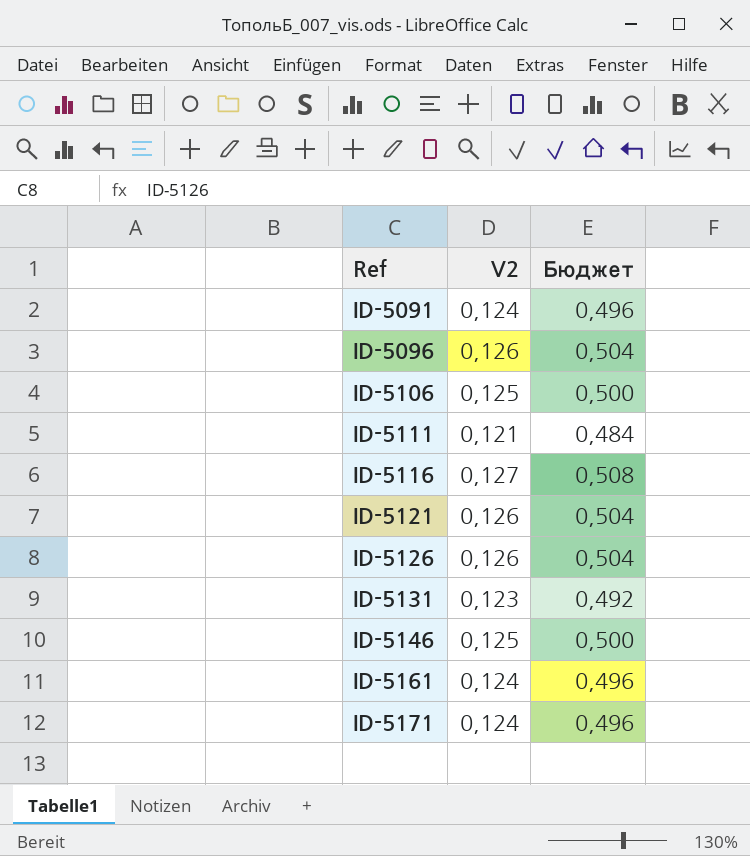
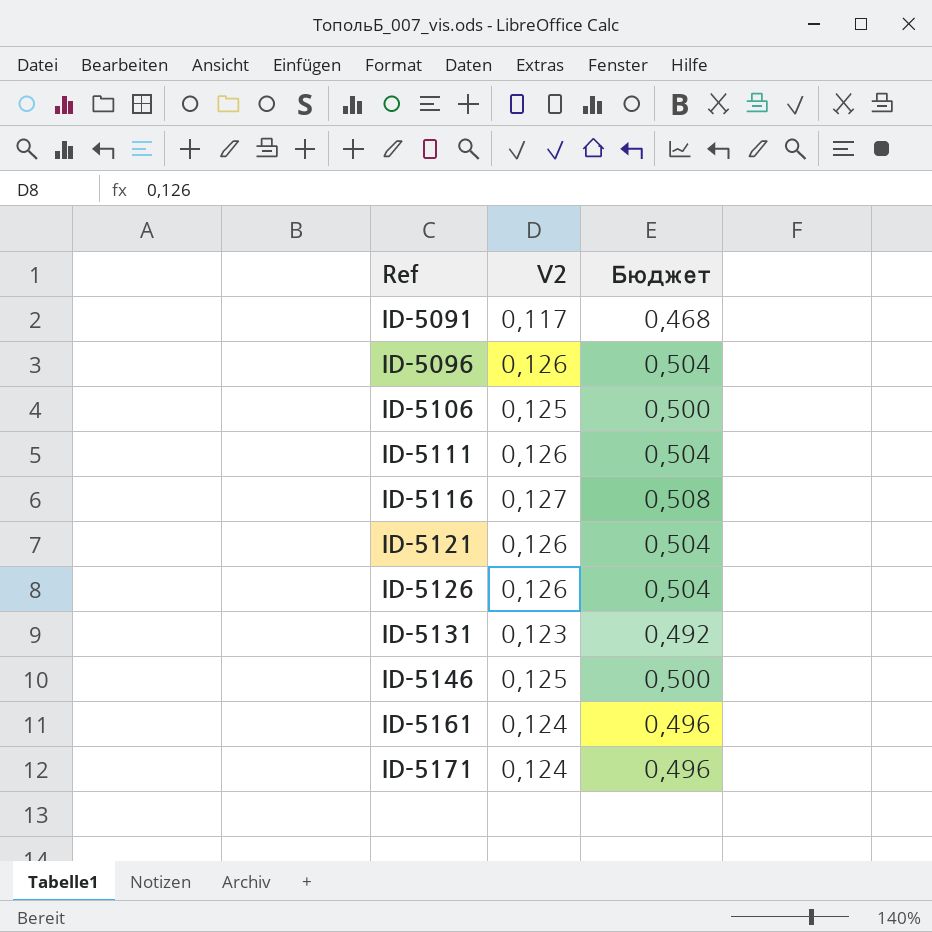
ID-5091 | V2: 0,124 -> 0,117
ID-5091 | Бюджет: 0,496 -> 0,468
ID-5111 | V2: 0,121 -> 0,126
ID-5111 | Бюджет: 0,484 -> 0,504

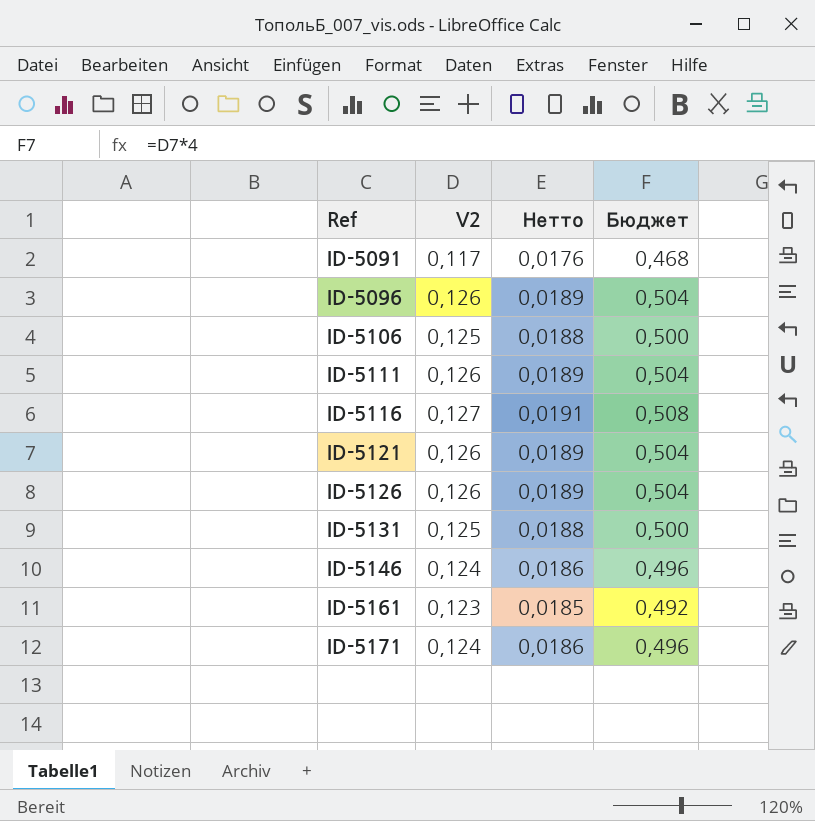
column Нетто | formula: none -> [V2] * 0,15
ID-5131 | V2: 0,123 -> 0,125
ID-5131 | Бюджет: 0,492 -> 0,500
ID-5146 | V2: 0,125 -> 0,124
ID-5146 | Бюджет: 0,500 -> 0,496
ID-5161 | V2: 0,124 -> 0,123
ID-5161 | Бюджет: 0,496 -> 0,492

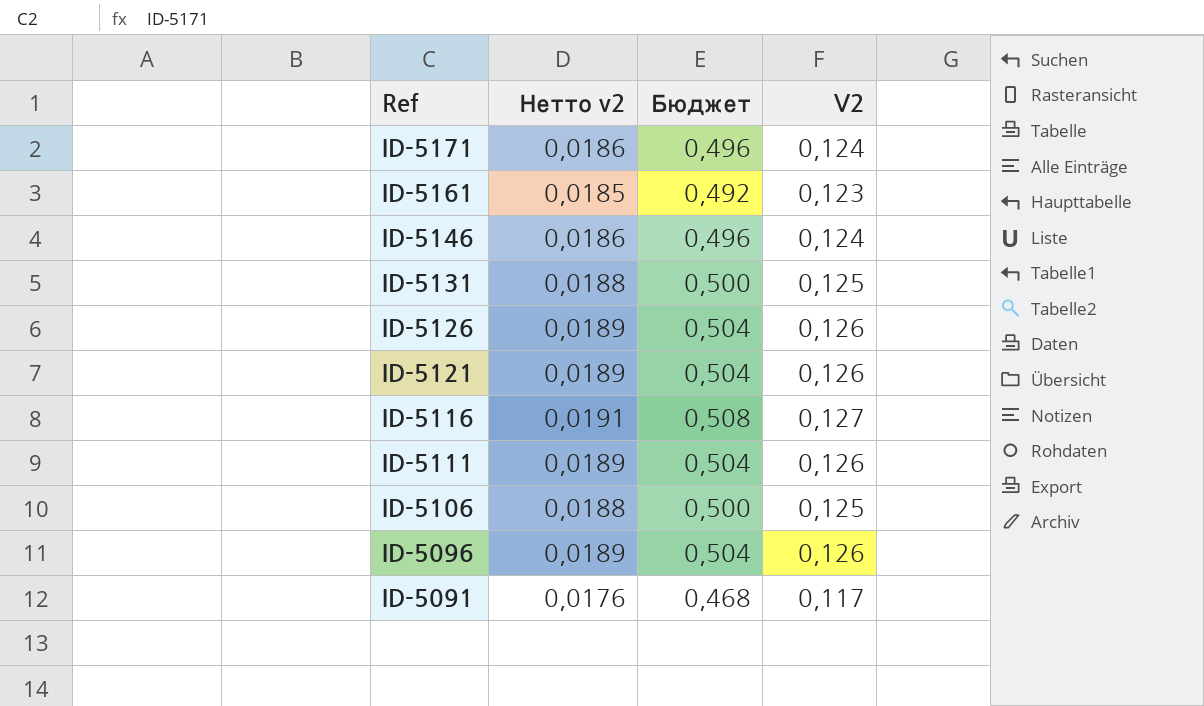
row order: Ref ascending -> Ref descending
column name: Нетто -> Нетто v2
column V2 | position: 2 -> 4

